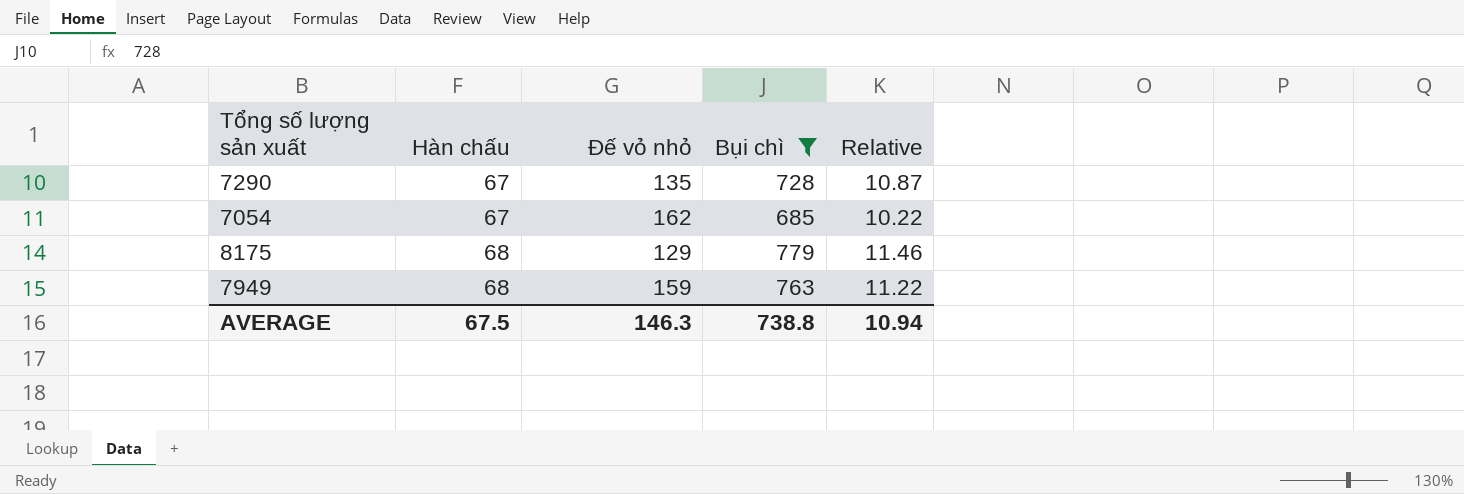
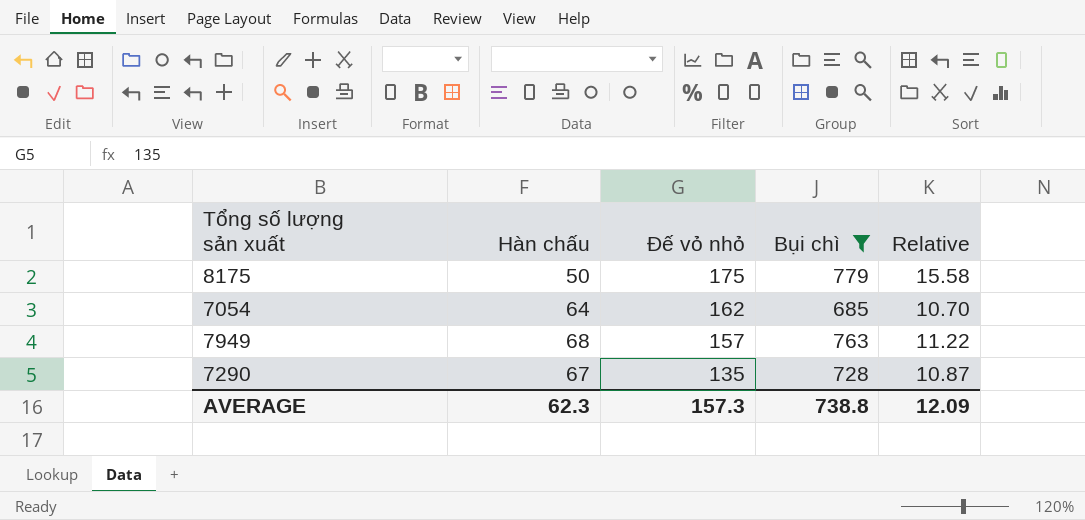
row order: Hàn chấu ascending -> Đế vỏ nhỏ descending
8175 | Hàn chấu: 68 -> 50
8175 | Đế vỏ nhỏ: 129 -> 175
8175 | Relative: 11.46 -> 15.58
7054 | Hàn chấu: 67 -> 64
7054 | Relative: 10.22 -> 10.70
7949 | Đế vỏ nhỏ: 159 -> 157
AVERAGE | Hàn chấu: 67.5 -> 62.3
AVERAGE | Đế vỏ nhỏ: 146.3 -> 157.3
AVERAGE | Relative: 10.94 -> 12.09

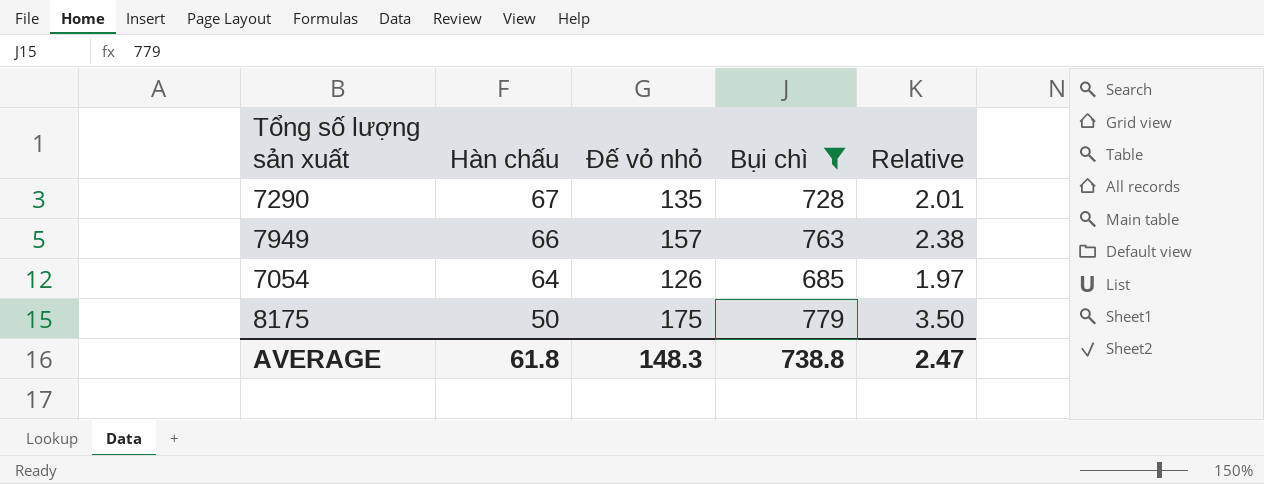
row order: Đế vỏ nhỏ descending -> Hàn chấu descending
column Relative | formula: [Bụi chì] / [Hàn chấu] -> [Đế vỏ nhỏ] / [Hàn chấu]
7949 | Hàn chấu: 68 -> 66
7054 | Đế vỏ nhỏ: 162 -> 126
AVERAGE | Hàn chấu: 62.3 -> 61.8
AVERAGE | Đế vỏ nhỏ: 157.3 -> 148.3
AVERAGE | Relative: 12.09 -> 2.47

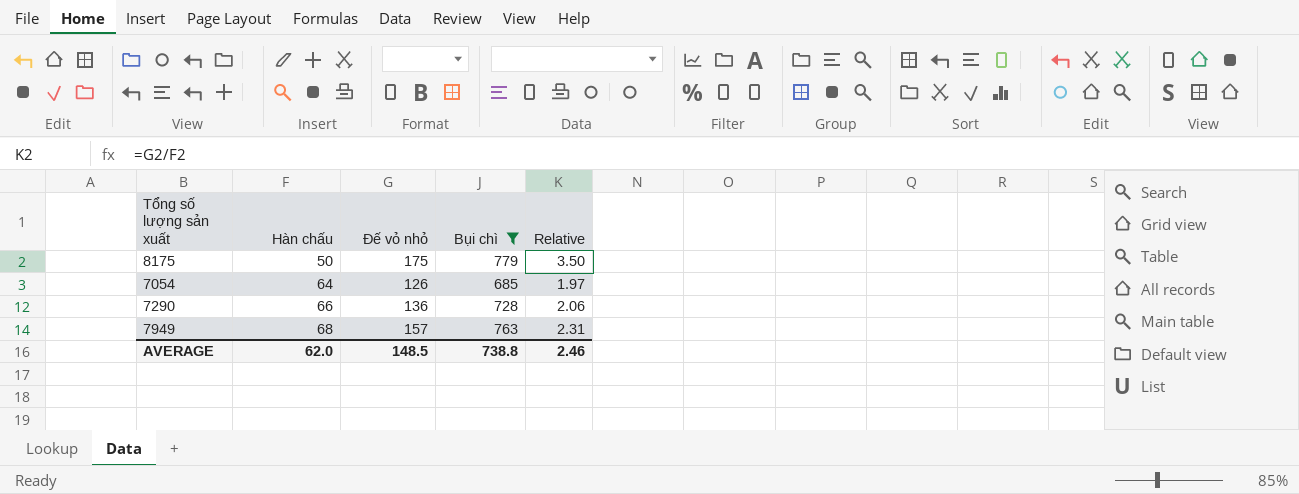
row order: Hàn chấu descending -> Hàn chấu ascending
7290 | Hàn chấu: 67 -> 66
7290 | Đế vỏ nhỏ: 135 -> 136
7290 | Relative: 2.01 -> 2.06
7949 | Hàn chấu: 66 -> 68
7949 | Relative: 2.38 -> 2.31
AVERAGE | Hàn chấu: 61.8 -> 62.0
AVERAGE | Đế vỏ nhỏ: 148.3 -> 148.5
AVERAGE | Relative: 2.47 -> 2.46

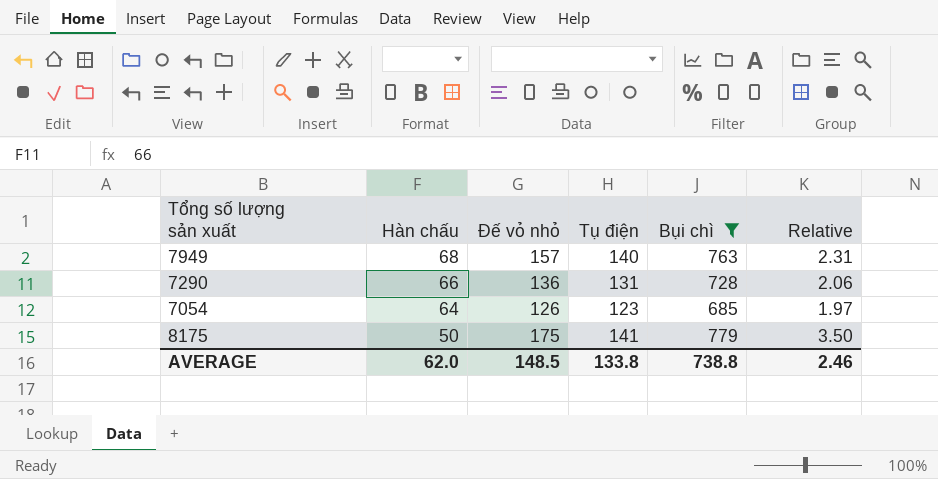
row order: Hàn chấu ascending -> Hàn chấu descending
column Tụ điện | position: none -> 4

